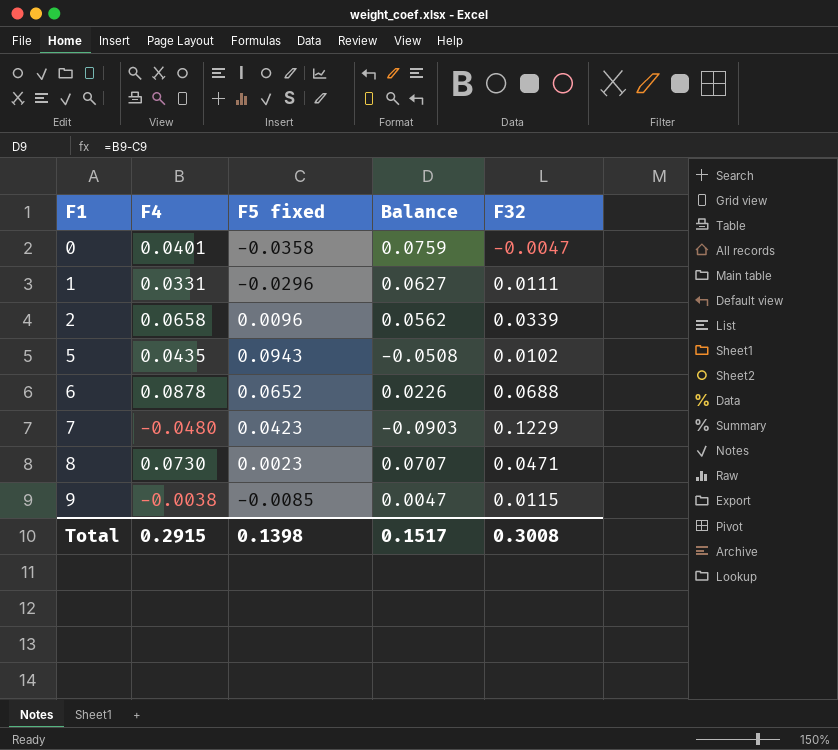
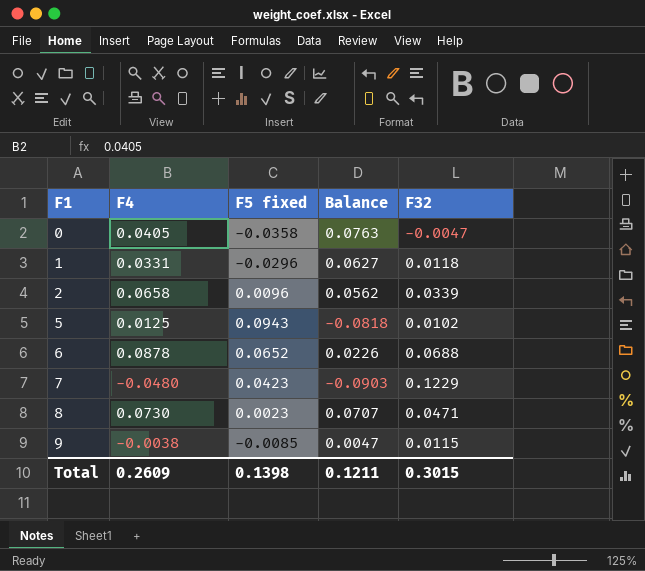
0 | F4: 0.0401 -> 0.0405
0 | Balance: 0.0759 -> 0.0763
1 | F32: 0.0111 -> 0.0118
5 | F4: 0.0435 -> 0.0125
5 | Balance: -0.0508 -> -0.0818
Total | F4: 0.2915 -> 0.2609
Total | Balance: 0.1517 -> 0.1211
Total | F32: 0.3008 -> 0.3015

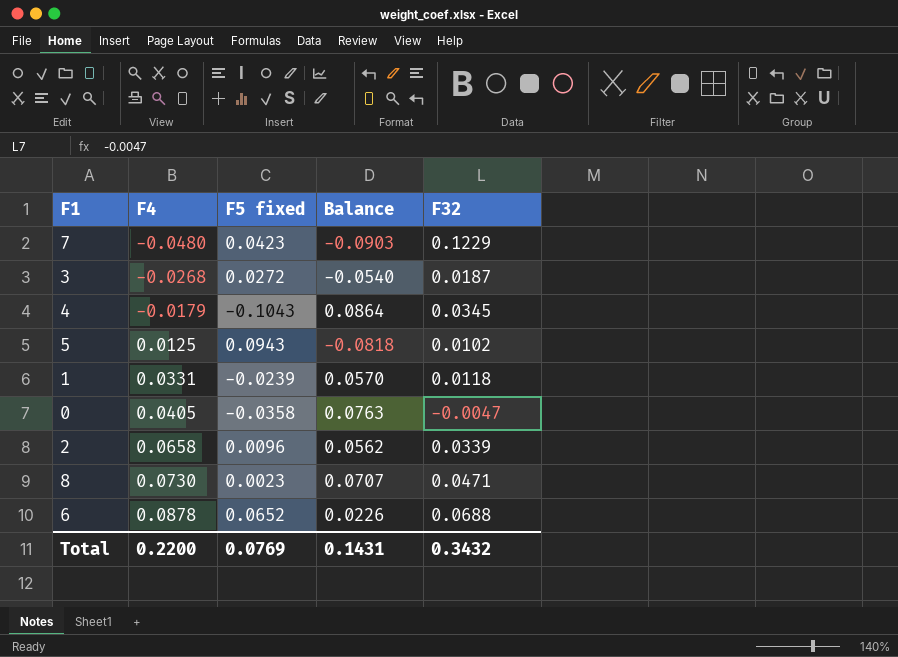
row order: F1 ascending -> F4 ascending
row 9: -0.0038 | -0.0085 | 0.0047 | 0.0115 -> none
row 3: none -> -0.0268 | 0.0272 | -0.0540 | 0.0187
row 4: none -> -0.0179 | -0.1043 | 0.0864 | 0.0345
1 | F5 fixed: -0.0296 -> -0.0239
1 | Balance: 0.0627 -> 0.0570
Total | F4: 0.2609 -> 0.2200
Total | F5 fixed: 0.1398 -> 0.0769
Total | Balance: 0.1211 -> 0.1431
Total | F32: 0.3015 -> 0.3432

